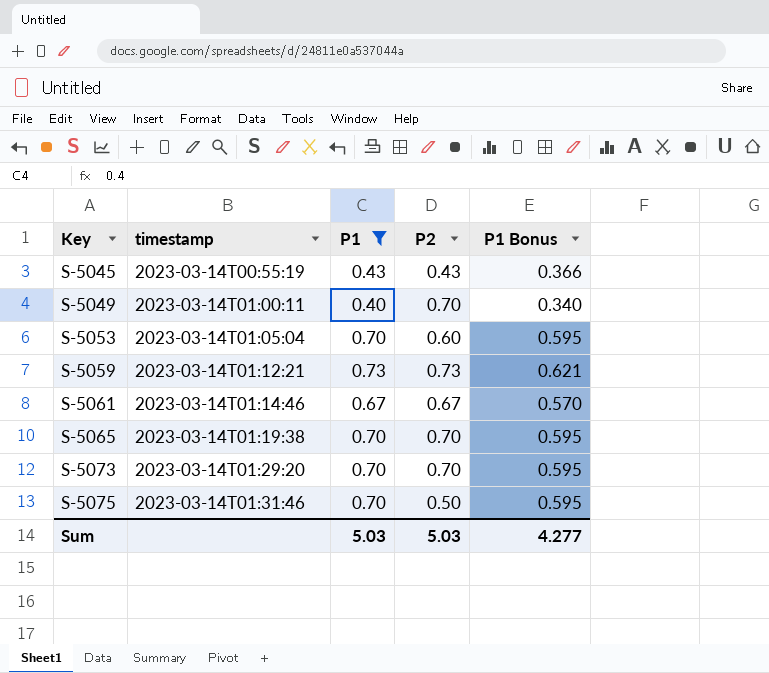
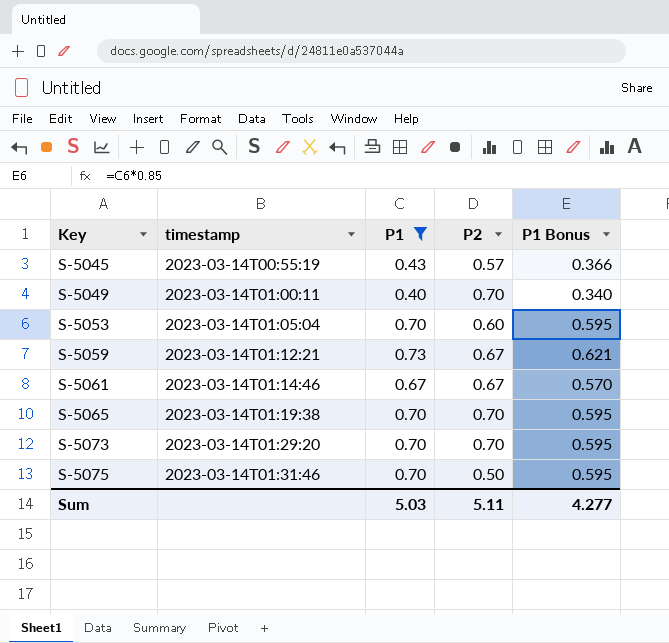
S-5045 | P2: 0.43 -> 0.57
S-5059 | P2: 0.73 -> 0.67
Sum | P2: 5.03 -> 5.11

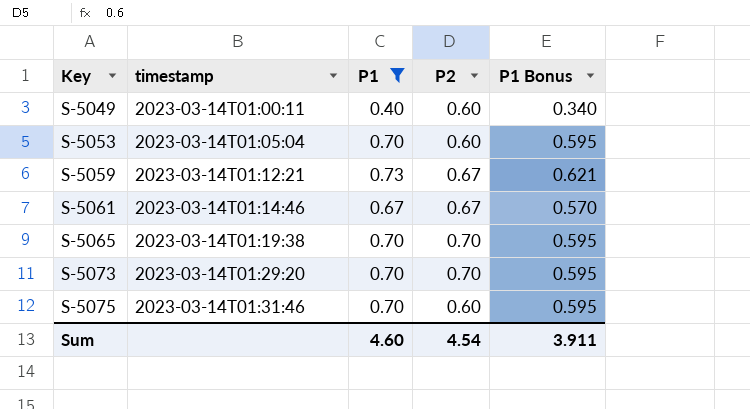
row S-5045: 2023-03-14T00:55:19 | 0.43 | 0.57 | 0.366 -> none
S-5049 | P2: 0.70 -> 0.60
S-5075 | P2: 0.50 -> 0.60
Sum | P1: 5.03 -> 4.60
Sum | P2: 5.11 -> 4.54
Sum | P1 Bonus: 4.277 -> 3.911

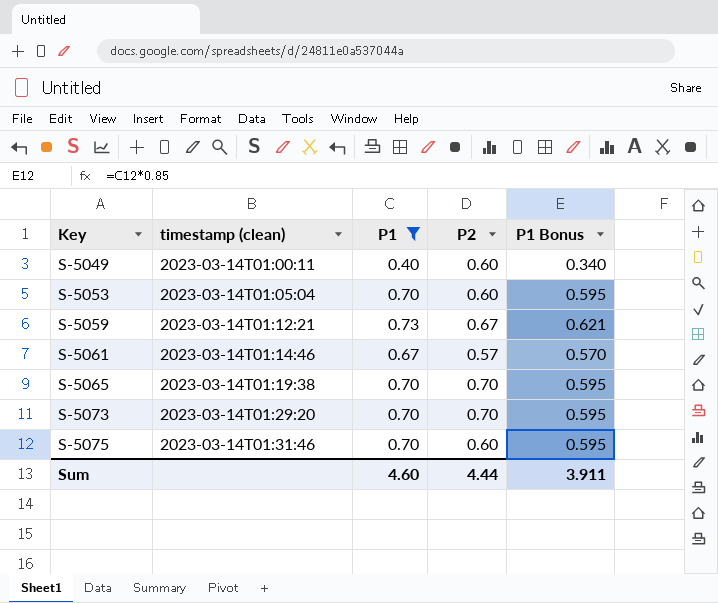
column name: timestamp -> timestamp (clean)
S-5061 | P2: 0.67 -> 0.57
Sum | P2: 4.54 -> 4.44

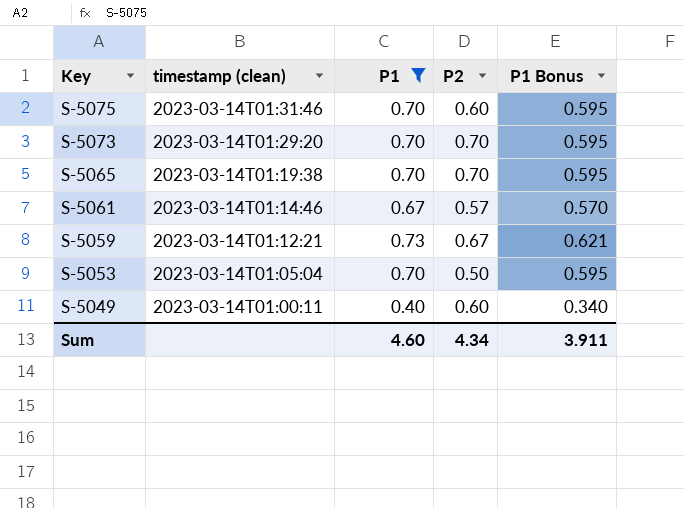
row order: Key ascending -> Key descending
S-5053 | P2: 0.60 -> 0.50
Sum | P2: 4.44 -> 4.34

